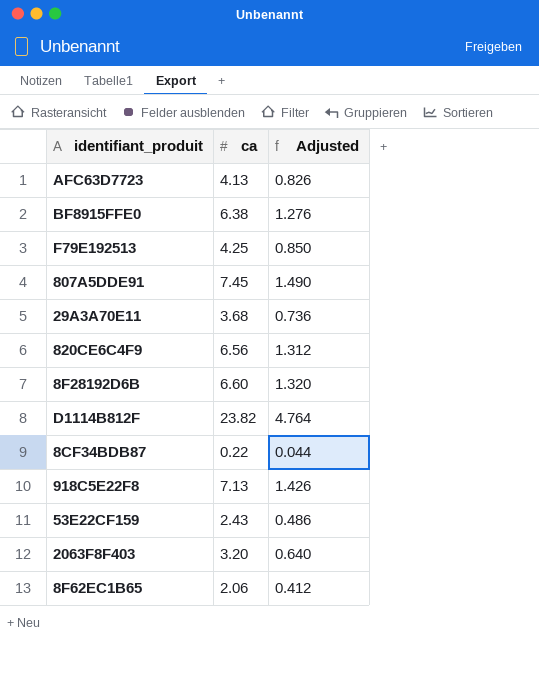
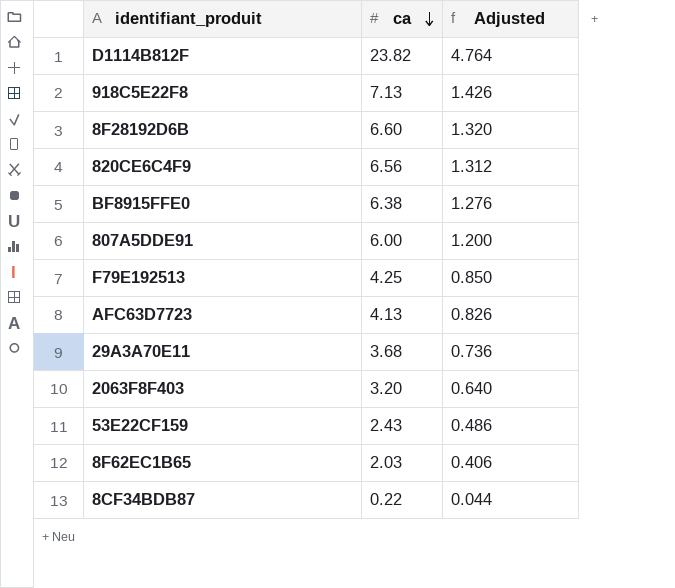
row order: none -> ca descending
807A5DDE91 | ca: 7.45 -> 6.00
807A5DDE91 | Adjusted: 1.490 -> 1.200
8F62EC1B65 | ca: 2.06 -> 2.03
8F62EC1B65 | Adjusted: 0.412 -> 0.406

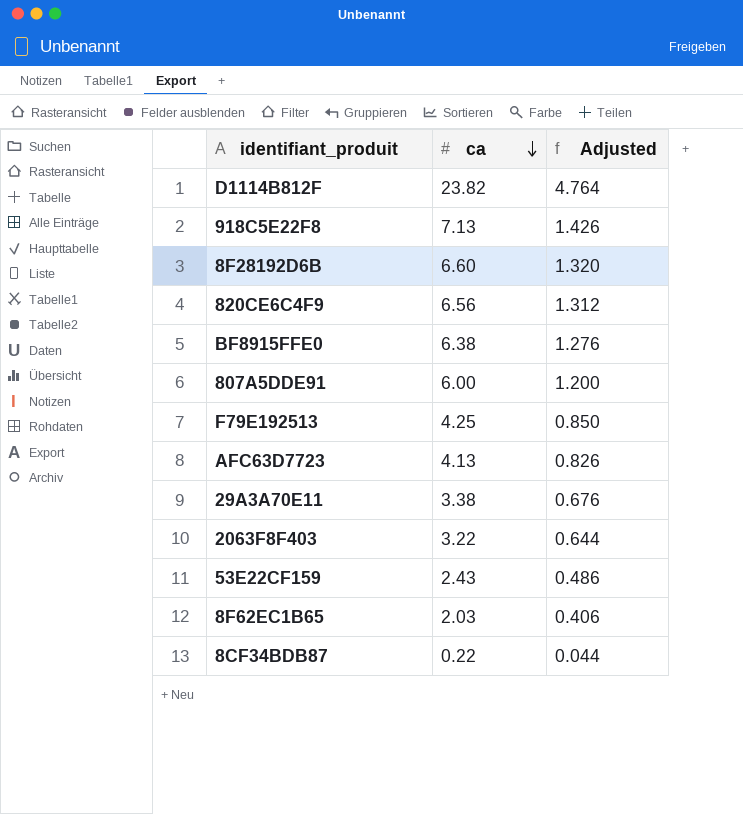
29A3A70E11 | ca: 3.68 -> 3.38
29A3A70E11 | Adjusted: 0.736 -> 0.676
2063F8F403 | ca: 3.20 -> 3.22
2063F8F403 | Adjusted: 0.640 -> 0.644

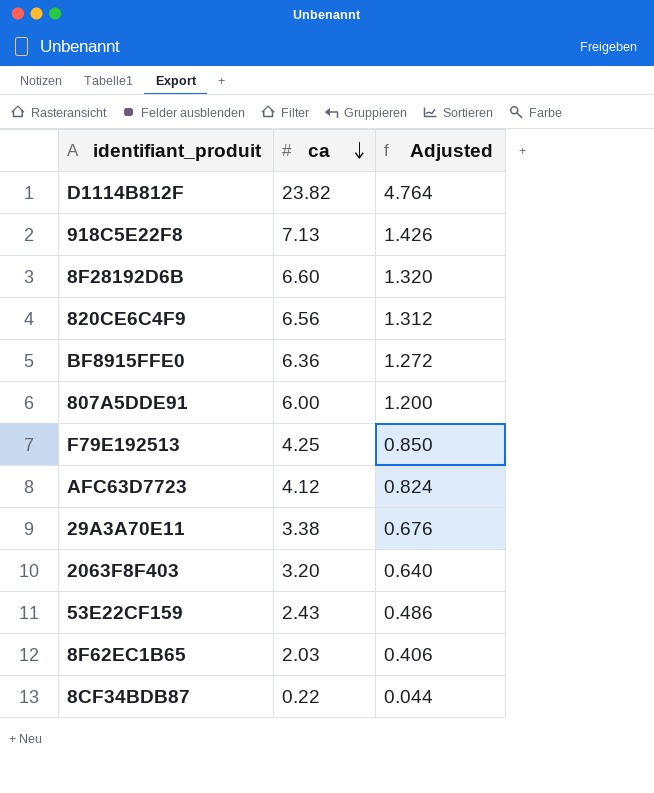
BF8915FFE0 | ca: 6.38 -> 6.36
BF8915FFE0 | Adjusted: 1.276 -> 1.272
AFC63D7723 | ca: 4.13 -> 4.12
AFC63D7723 | Adjusted: 0.826 -> 0.824
2063F8F403 | ca: 3.22 -> 3.20
2063F8F403 | Adjusted: 0.644 -> 0.640

